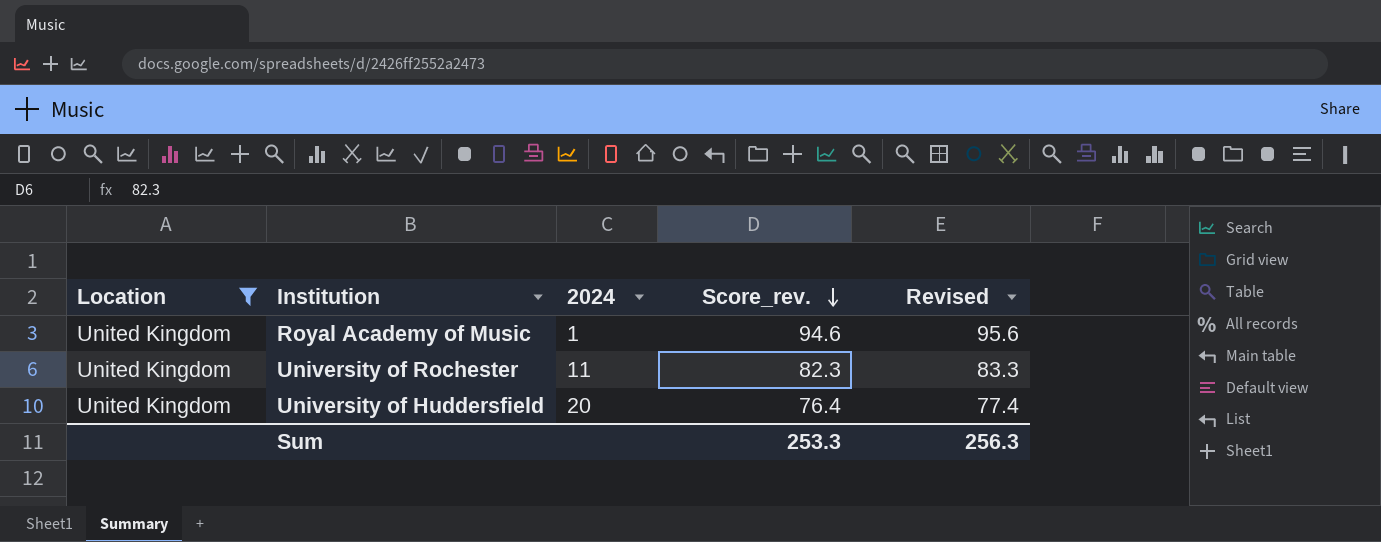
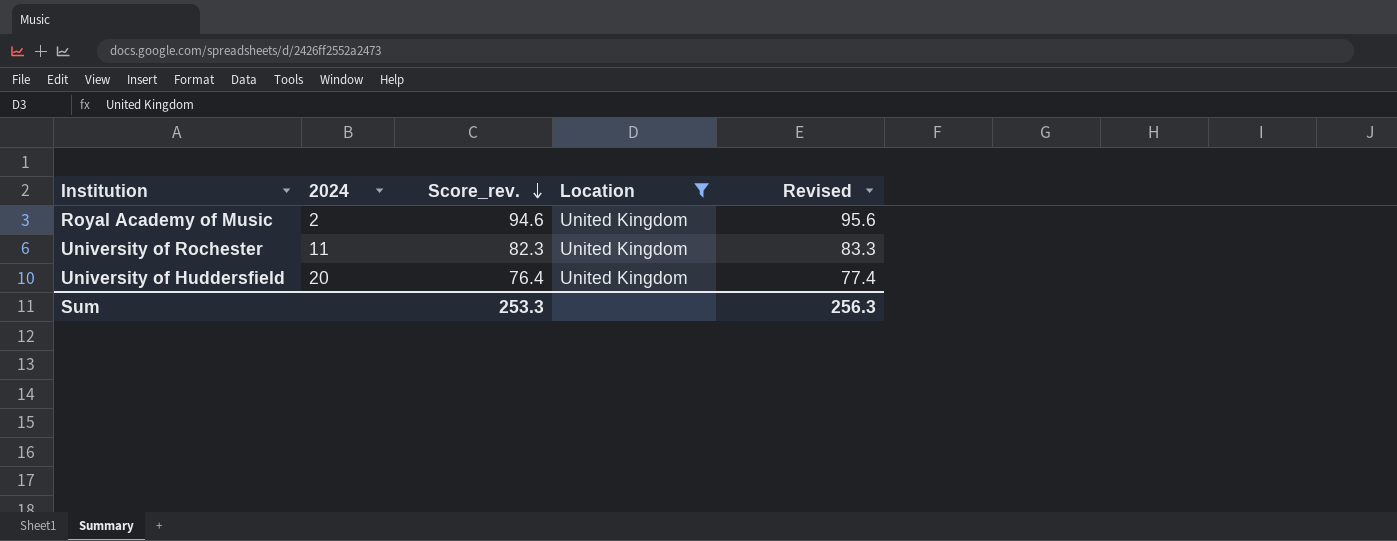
column Location | position: 1 -> 4
Royal Academy of Music | 2024: 1 -> 2

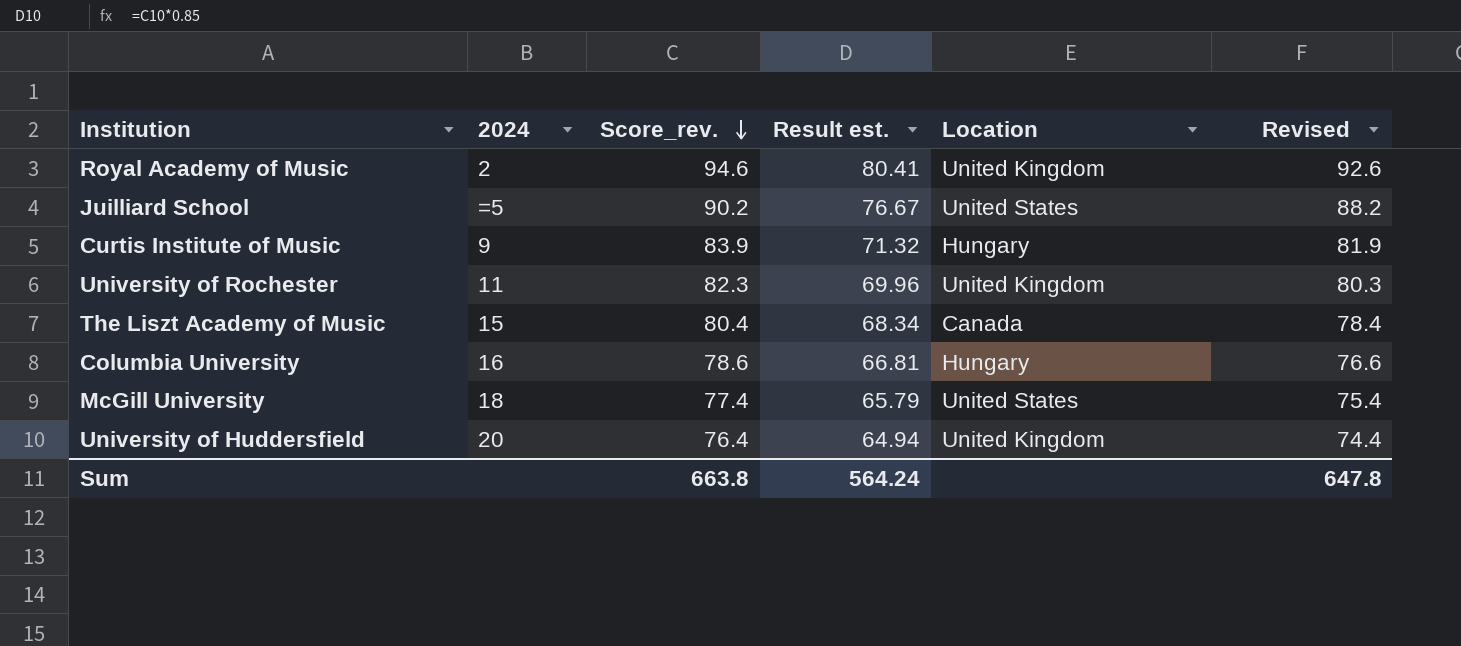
filter: Location = United Kingdom -> none
column Result est. | formula: none -> [Score_rev.] * 0.85
column Revised | formula: [Score_rev.] + 1 -> [Score_rev.] - 2
Sum | Score_rev.: 253.3 -> 663.8
Sum | Revised: 256.3 -> 647.8

